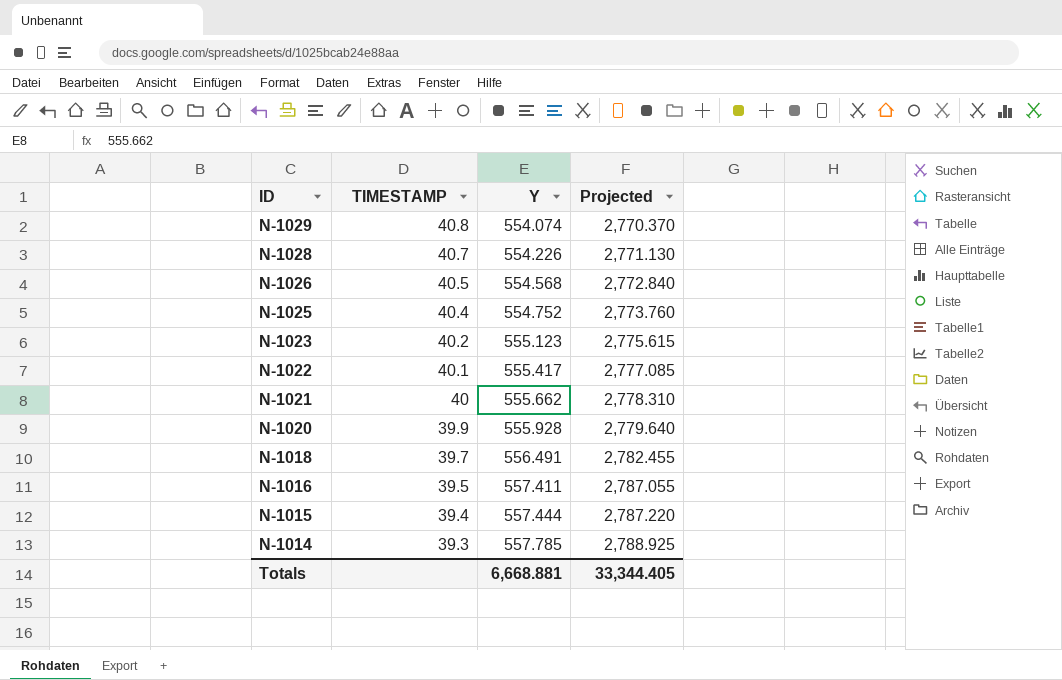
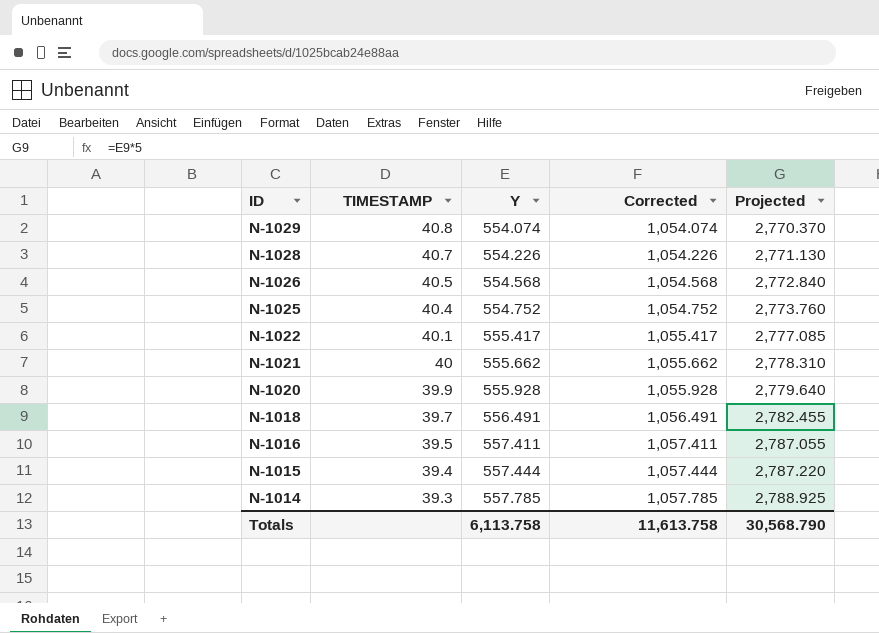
column Corrected | formula: none -> [Y] + 500
row N-1023: 40.2 | 555.123 | 2,775.615 -> none
Totals | Y: 6,668.881 -> 6,113.758
Totals | Projected: 33,344.405 -> 30,568.790

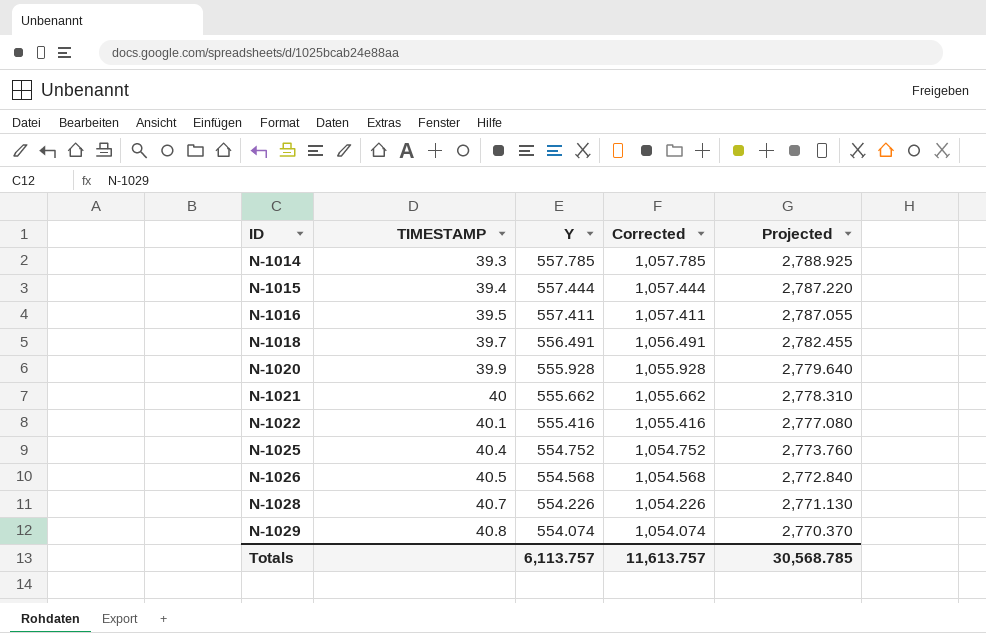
row order: ID descending -> ID ascending
N-1022 | Y: 555.417 -> 555.416
N-1022 | Corrected: 1,055.417 -> 1,055.416
N-1022 | Projected: 2,777.085 -> 2,777.080
Totals | Y: 6,113.758 -> 6,113.757
Totals | Corrected: 11,613.758 -> 11,613.757
Totals | Projected: 30,568.790 -> 30,568.785

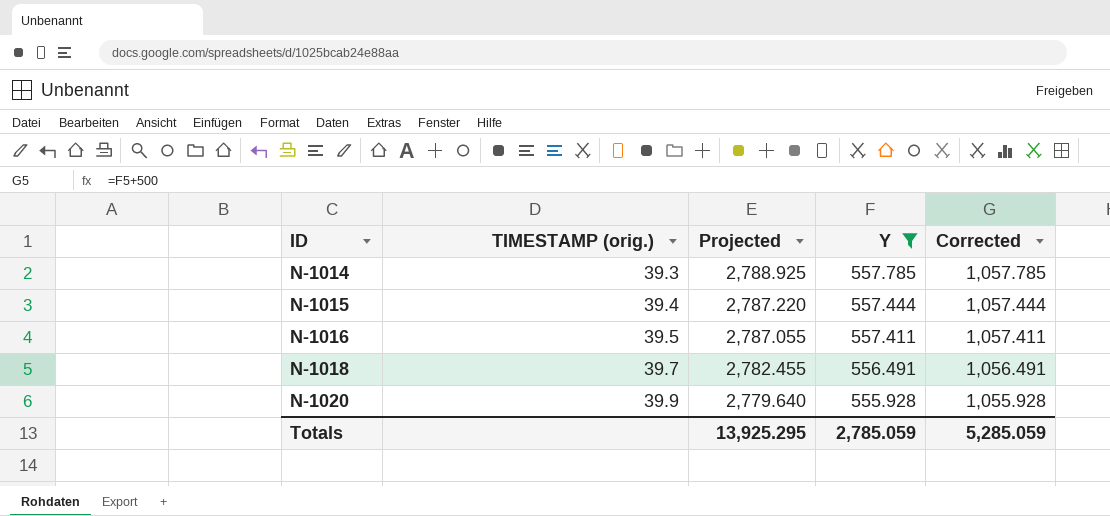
filter: none -> Y >= 555.928
column name: TIMESTAMP -> TIMESTAMP (orig.)
column Projected | position: 5 -> 3
Totals | Projected: 30,568.785 -> 13,925.295
Totals | Y: 6,113.757 -> 2,785.059
Totals | Corrected: 11,613.757 -> 5,285.059

